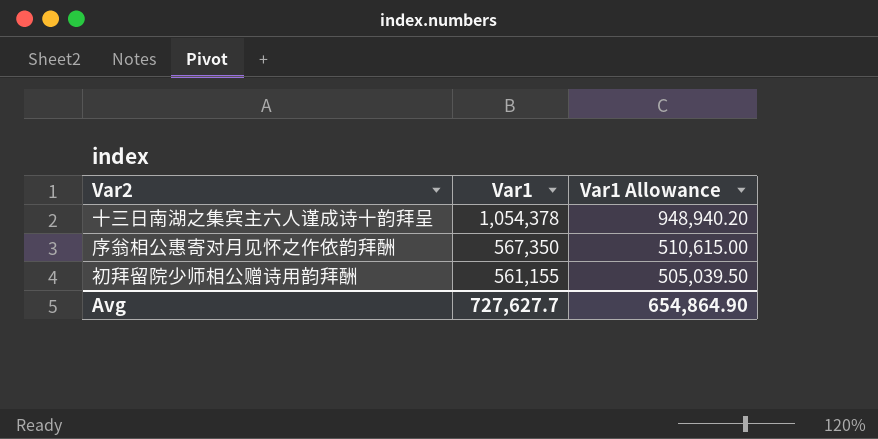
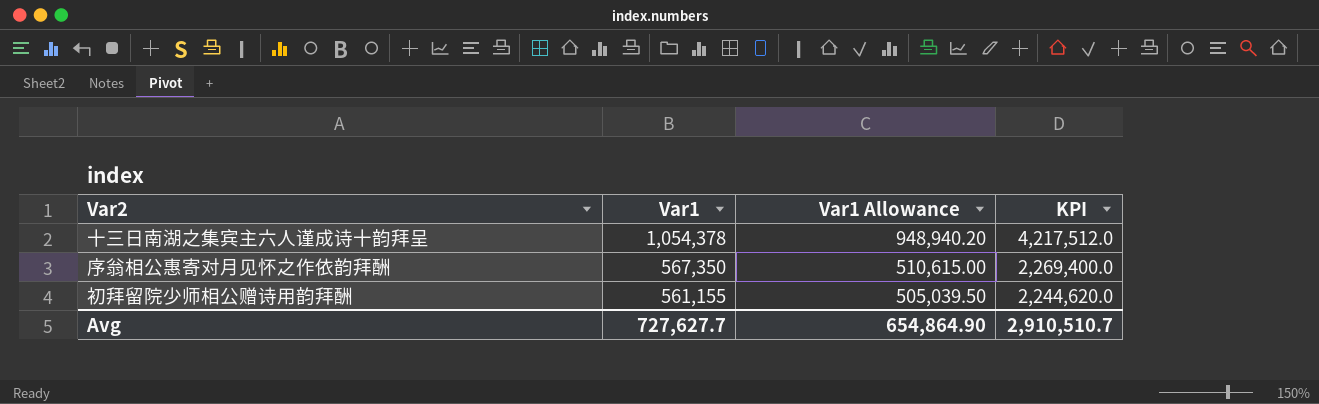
column KPI | formula: none -> [Var1] * 4

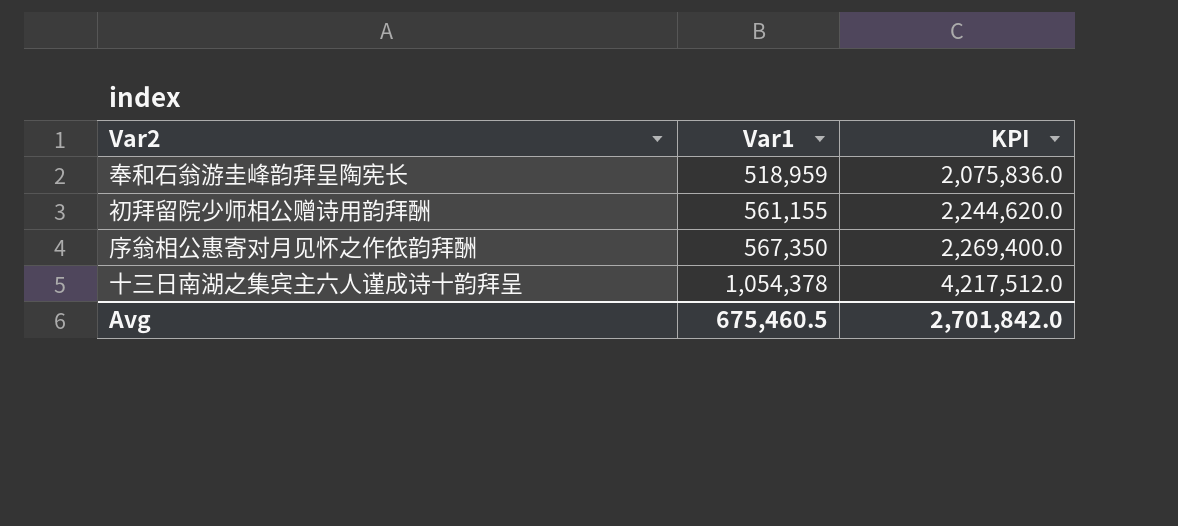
row order: Var1 descending -> Var1 ascending
column Var1 Allowance | formula: [Var1] * 0.9 -> none
row 奉和石翁游圭峰韵拜呈陶宪长: none -> 518,959 | 2,075,836.0
Avg | Var1: 727,627.7 -> 675,460.5
Avg | KPI: 2,910,510.7 -> 2,701,842.0

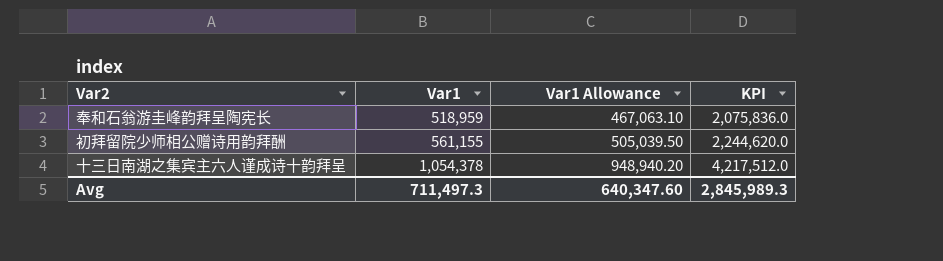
column Var1 Allowance | formula: none -> [Var1] * 0.9
row 序翁相公惠寄对月见怀之作依韵拜酬: 567,350 | 2,269,400.0 -> none
Avg | Var1: 675,460.5 -> 711,497.3
Avg | KPI: 2,701,842.0 -> 2,845,989.3

